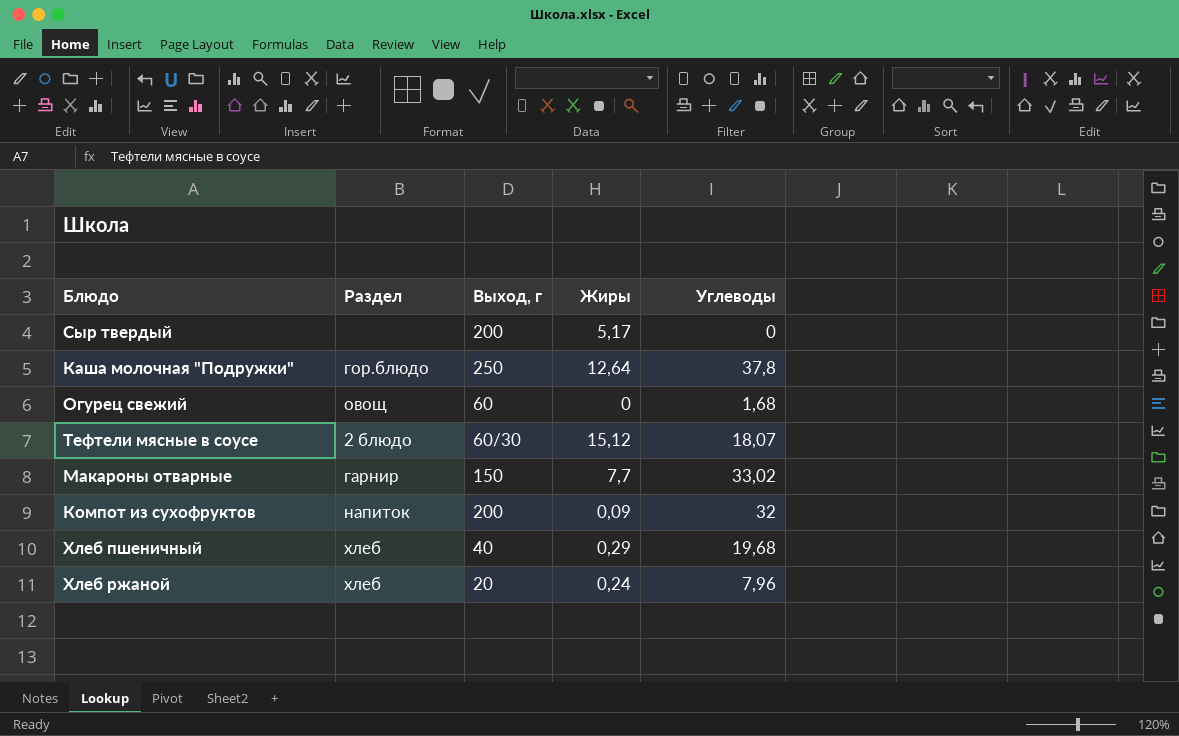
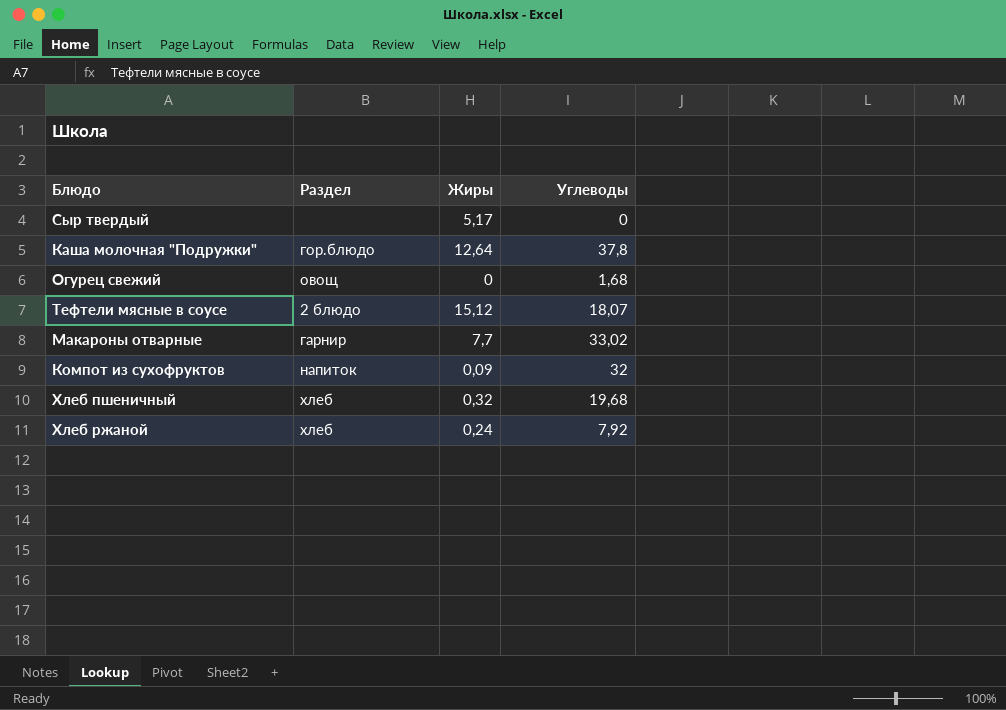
column Выход, г | position: 3 -> none
Хлеб пшеничный | Жиры: 0,29 -> 0,32
Хлеб ржаной | Углеводы: 7,96 -> 7,92

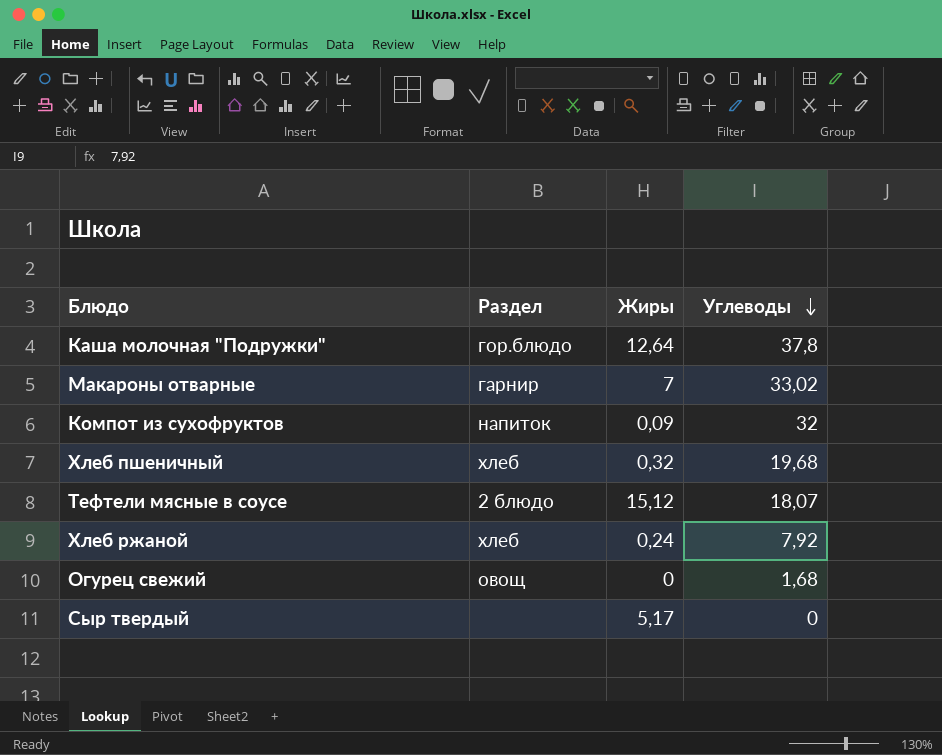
row order: none -> Углеводы descending
Макароны отварные | Жиры: 7,7 -> 7

